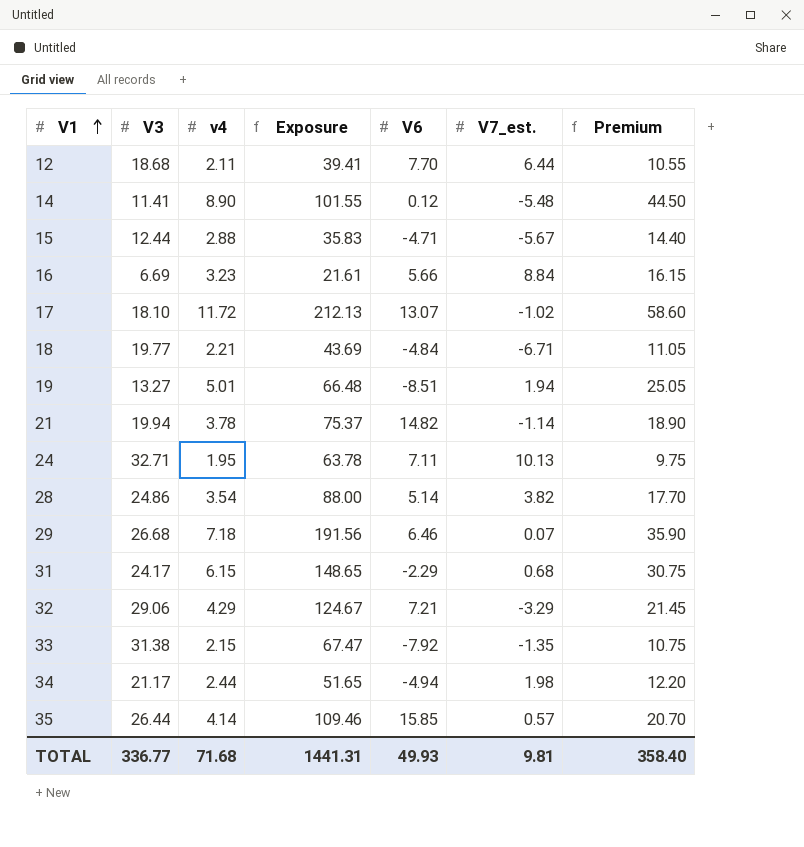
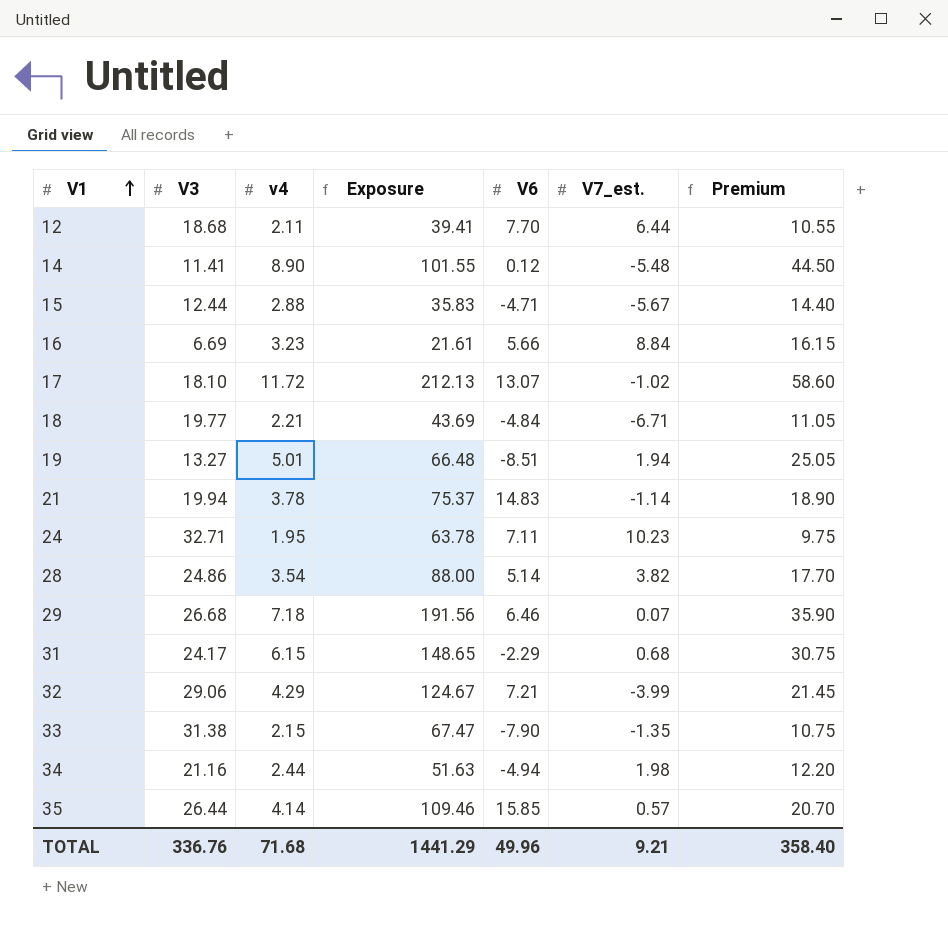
21 | V6: 14.82 -> 14.83
24 | V7_est.: 10.13 -> 10.23
32 | V7_est.: -3.29 -> -3.99
33 | V6: -7.92 -> -7.90
34 | V3: 21.17 -> 21.16
34 | Exposure: 51.65 -> 51.63
TOTAL | V3: 336.77 -> 336.76
TOTAL | Exposure: 1441.31 -> 1441.29
TOTAL | V6: 49.93 -> 49.96
TOTAL | V7_est.: 9.81 -> 9.21

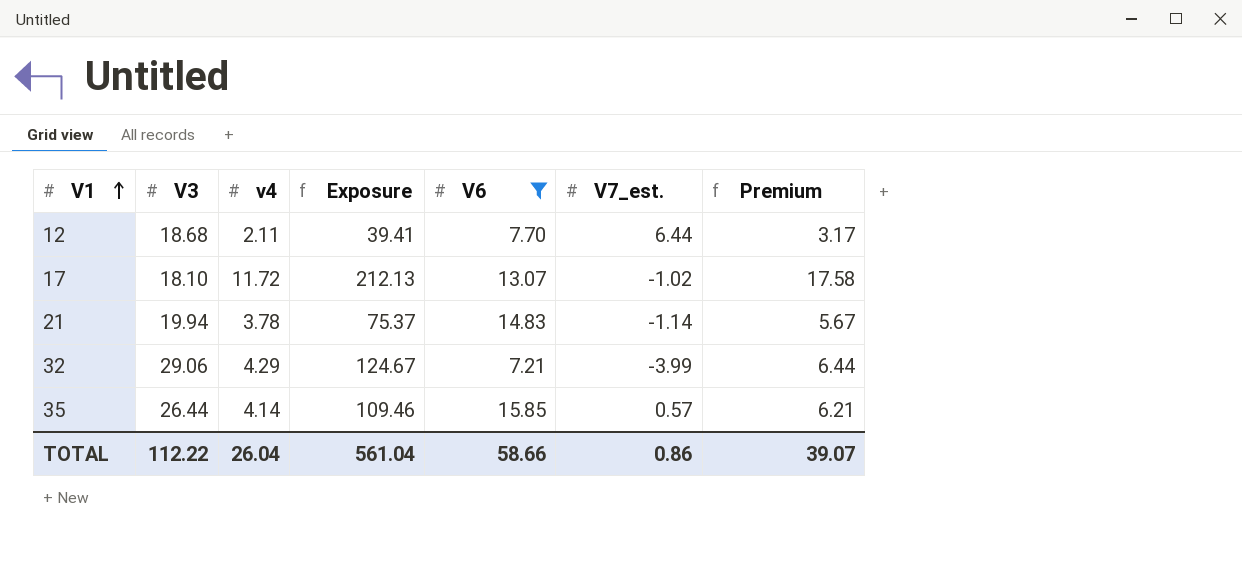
filter: none -> V6 >= 7.21
column Premium | formula: [v4] * 5 -> [v4] * 1.5
TOTAL | V3: 336.76 -> 112.22
TOTAL | v4: 71.68 -> 26.04
TOTAL | Exposure: 1441.29 -> 561.04
TOTAL | V6: 49.96 -> 58.66
TOTAL | V7_est.: 9.21 -> 0.86
TOTAL | Premium: 358.40 -> 39.07

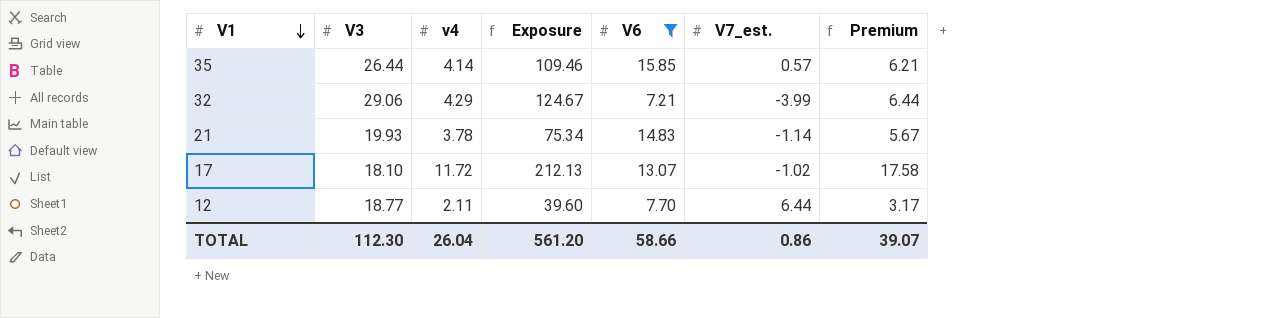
row order: V1 ascending -> V1 descending
21 | V3: 19.94 -> 19.93
21 | Exposure: 75.37 -> 75.34
12 | V3: 18.68 -> 18.77
12 | Exposure: 39.41 -> 39.60
TOTAL | V3: 112.22 -> 112.30
TOTAL | Exposure: 561.04 -> 561.20

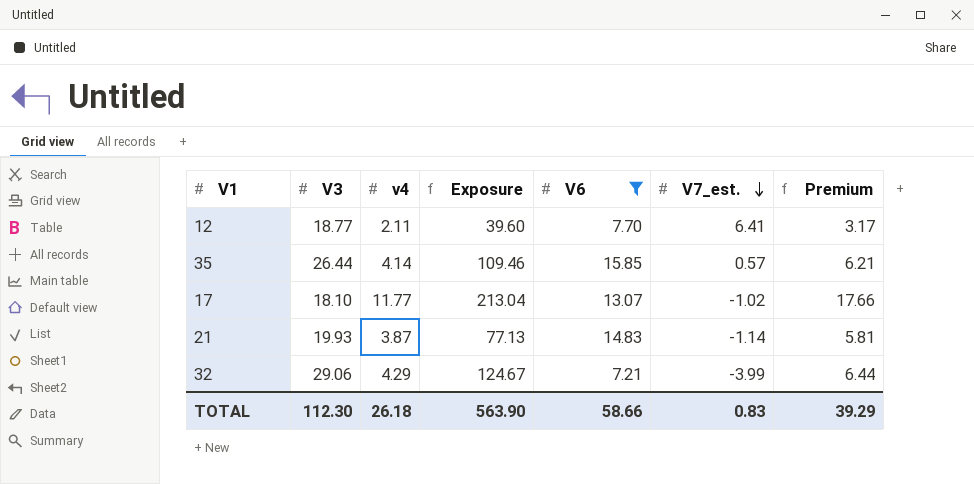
row order: V1 descending -> V7_est. descending
12 | V7_est.: 6.44 -> 6.41
17 | v4: 11.72 -> 11.77
17 | Exposure: 212.13 -> 213.04
17 | Premium: 17.58 -> 17.66
21 | v4: 3.78 -> 3.87
21 | Exposure: 75.34 -> 77.13
21 | Premium: 5.67 -> 5.81
TOTAL | v4: 26.04 -> 26.18
TOTAL | Exposure: 561.20 -> 563.90
TOTAL | V7_est.: 0.86 -> 0.83
TOTAL | Premium: 39.07 -> 39.29

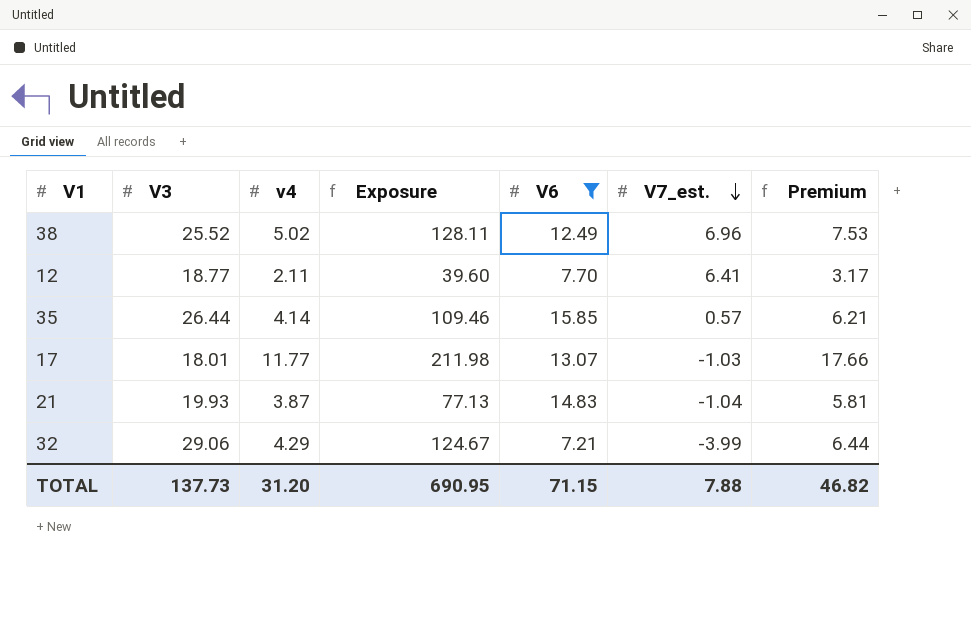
row 38: none -> 25.52 | 5.02 | 128.11 | 12.49 | 6.96 | 7.53
17 | V3: 18.10 -> 18.01
17 | Exposure: 213.04 -> 211.98
17 | V7_est.: -1.02 -> -1.03
21 | V7_est.: -1.14 -> -1.04
TOTAL | V3: 112.30 -> 137.73
TOTAL | v4: 26.18 -> 31.20
TOTAL | Exposure: 563.90 -> 690.95
TOTAL | V6: 58.66 -> 71.15
TOTAL | V7_est.: 0.83 -> 7.88
TOTAL | Premium: 39.29 -> 46.82

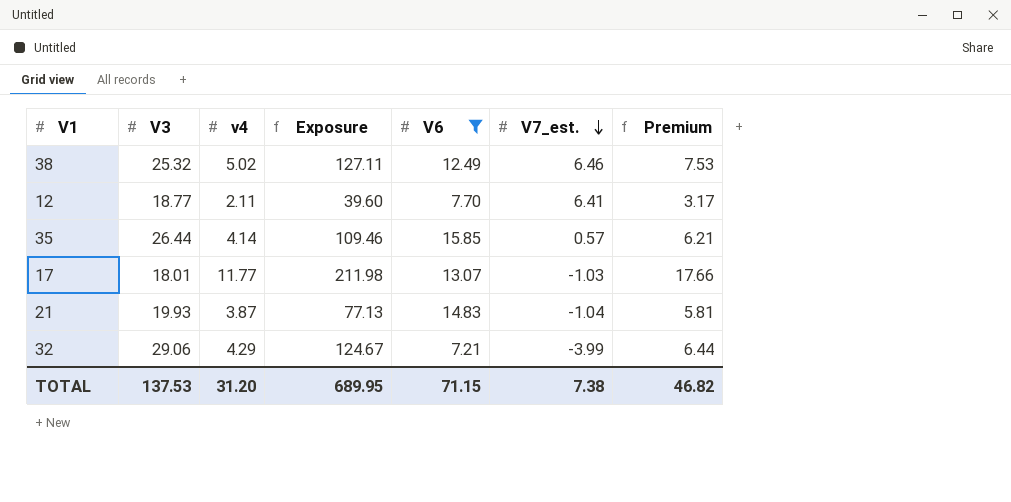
38 | V3: 25.52 -> 25.32
38 | Exposure: 128.11 -> 127.11
38 | V7_est.: 6.96 -> 6.46
TOTAL | V3: 137.73 -> 137.53
TOTAL | Exposure: 690.95 -> 689.95
TOTAL | V7_est.: 7.88 -> 7.38

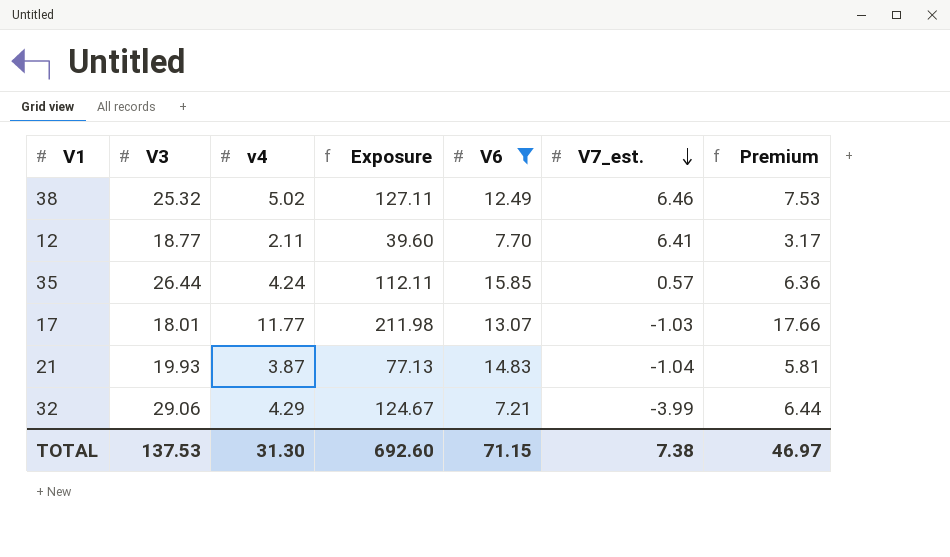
35 | v4: 4.14 -> 4.24
35 | Exposure: 109.46 -> 112.11
35 | Premium: 6.21 -> 6.36
TOTAL | v4: 31.20 -> 31.30
TOTAL | Exposure: 689.95 -> 692.60
TOTAL | Premium: 46.82 -> 46.97

